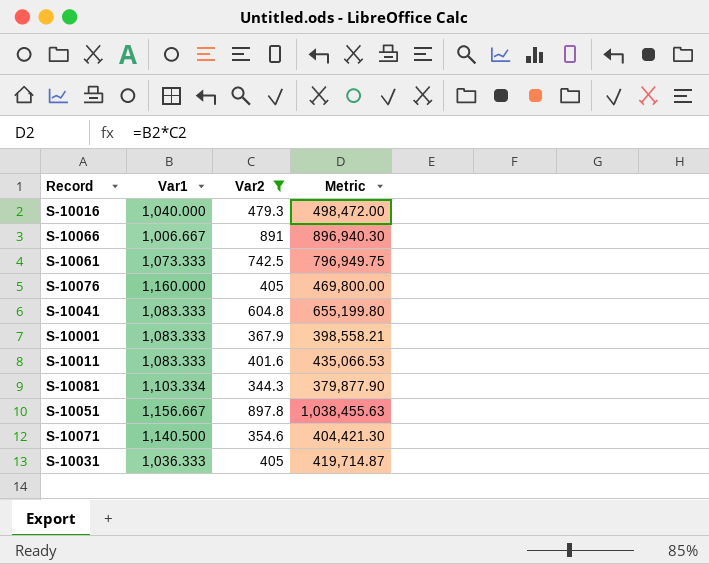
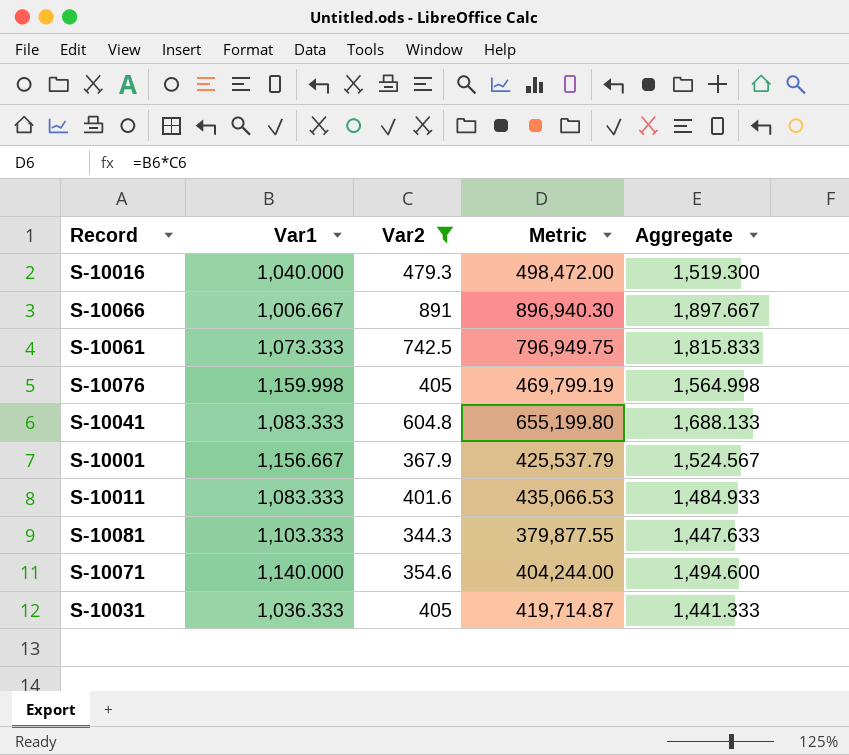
column Aggregate | formula: none -> [Var1] + [Var2]
row S-10051: 1,156.667 | 897.8 | 1,038,455.63 -> none
S-10076 | Var1: 1,160.000 -> 1,159.998
S-10076 | Metric: 469,800.00 -> 469,799.19
S-10001 | Var1: 1,083.333 -> 1,156.667
S-10001 | Metric: 398,558.21 -> 425,537.79
S-10081 | Var1: 1,103.334 -> 1,103.333
S-10081 | Metric: 379,877.90 -> 379,877.55
S-10071 | Var1: 1,140.500 -> 1,140.000
S-10071 | Metric: 404,421.30 -> 404,244.00

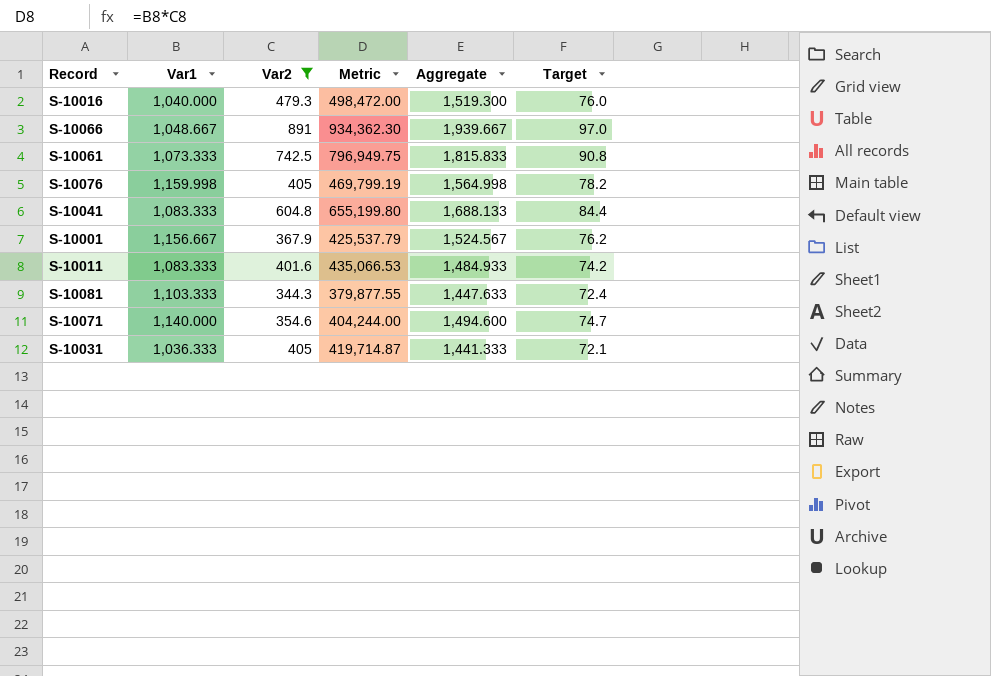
column Target | formula: none -> [Aggregate] * 0.05
S-10066 | Var1: 1,006.667 -> 1,048.667
S-10066 | Metric: 896,940.30 -> 934,362.30
S-10066 | Aggregate: 1,897.667 -> 1,939.667

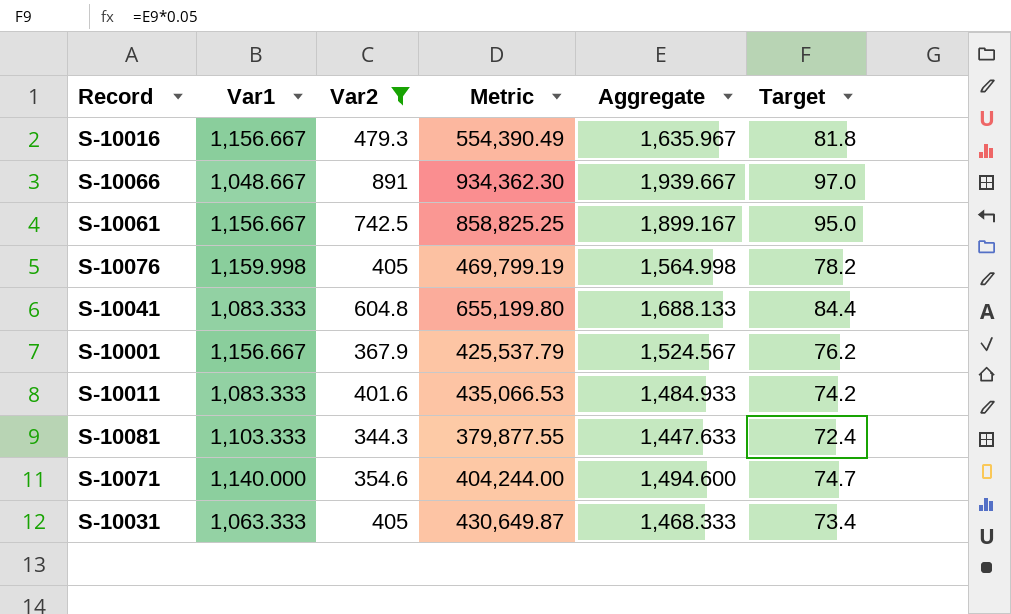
S-10016 | Var1: 1,040.000 -> 1,156.667
S-10016 | Metric: 498,472.00 -> 554,390.49
S-10016 | Aggregate: 1,519.300 -> 1,635.967
S-10016 | Target: 76.0 -> 81.8
S-10061 | Var1: 1,073.333 -> 1,156.667
S-10061 | Metric: 796,949.75 -> 858,825.25
S-10061 | Aggregate: 1,815.833 -> 1,899.167
S-10061 | Target: 90.8 -> 95.0
S-10031 | Var1: 1,036.333 -> 1,063.333
S-10031 | Metric: 419,714.87 -> 430,649.87
S-10031 | Aggregate: 1,441.333 -> 1,468.333
S-10031 | Target: 72.1 -> 73.4

